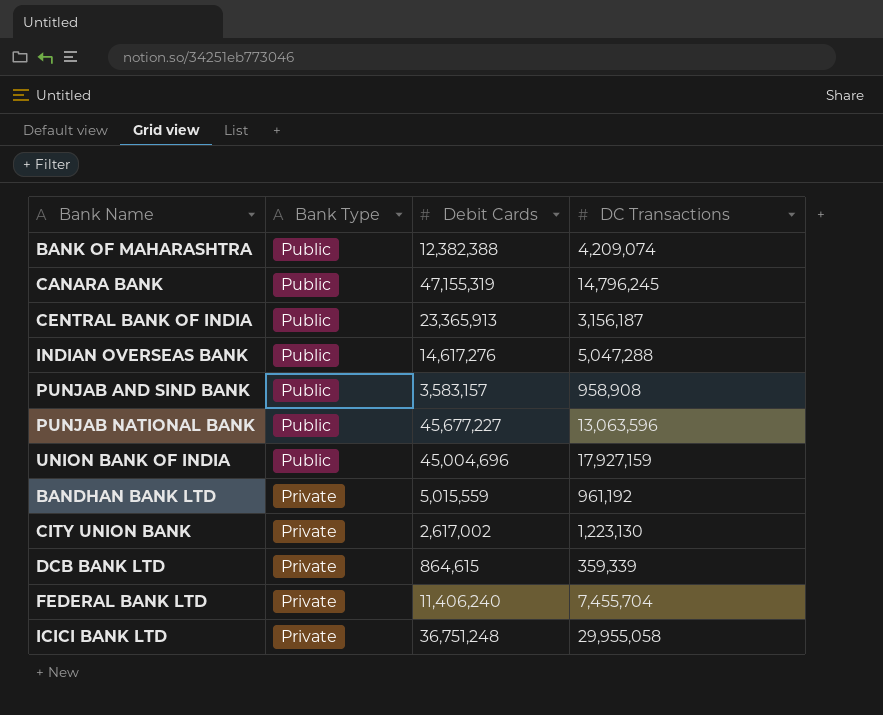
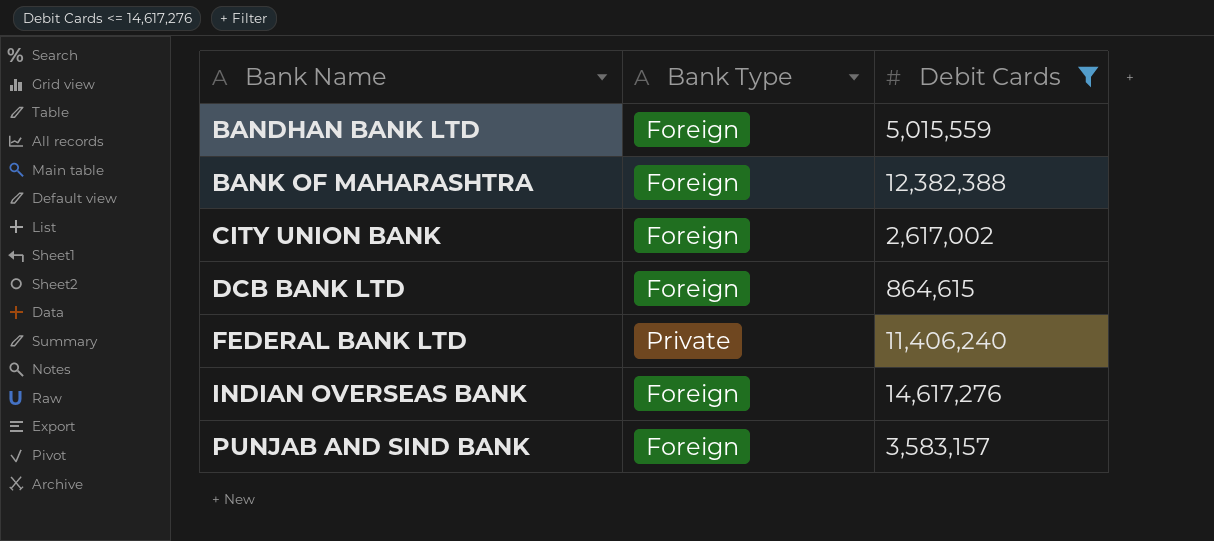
filter: none -> Debit Cards <= 14,617,276
row order: Bank Type descending -> Bank Name ascending
column DC Transactions | position: 4 -> none
BANDHAN BANK LTD | Bank Type: Private -> Foreign
BANK OF MAHARASHTRA | Bank Type: Public -> Foreign
CITY UNION BANK | Bank Type: Private -> Foreign
DCB BANK LTD | Bank Type: Private -> Foreign
INDIAN OVERSEAS BANK | Bank Type: Public -> Foreign
PUNJAB AND SIND BANK | Bank Type: Public -> Foreign

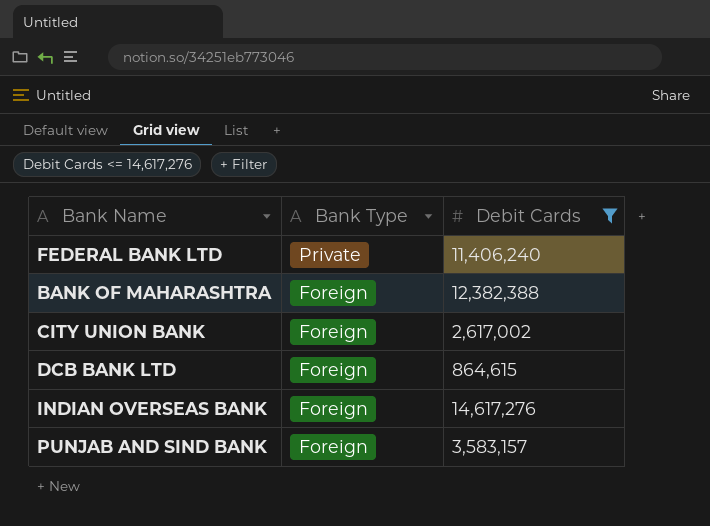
row order: Bank Name ascending -> Bank Type descending
row BANDHAN BANK LTD: Foreign | 5,015,559 -> none

